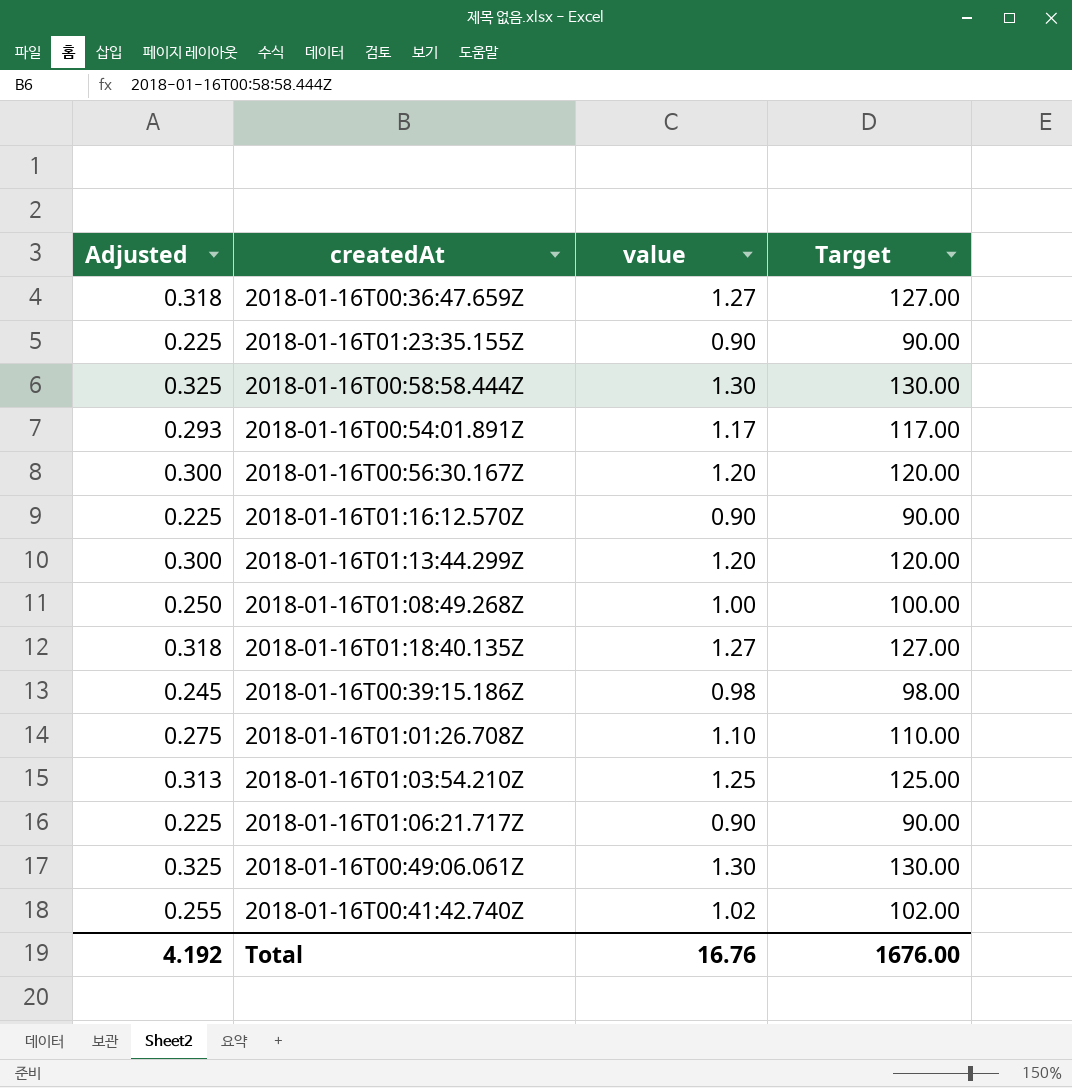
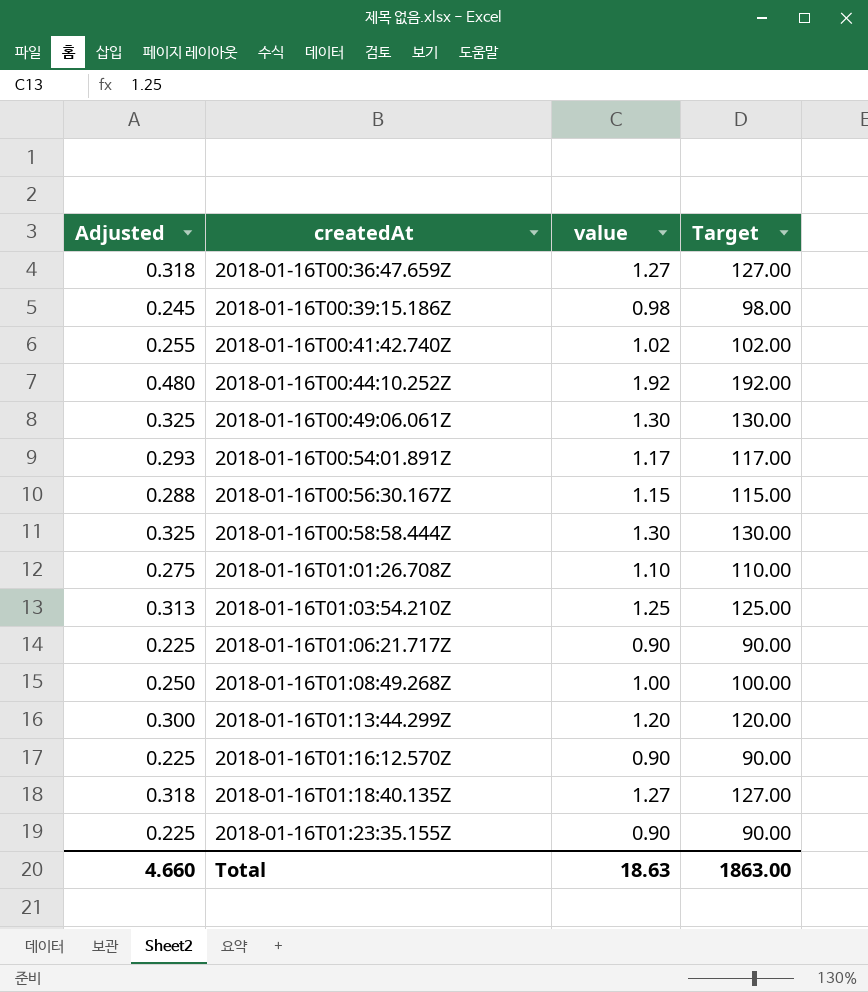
row order: none -> createdAt ascending
row 2018-01-16T00:44:10.252Z: none -> 0.480 | 1.92 | 192.00
2018-01-16T00:56:30.167Z | Adjusted: 0.300 -> 0.288
2018-01-16T00:56:30.167Z | value: 1.20 -> 1.15
2018-01-16T00:56:30.167Z | Target: 120.00 -> 115.00
Total | Adjusted: 4.192 -> 4.660
Total | value: 16.76 -> 18.63
Total | Target: 1676.00 -> 1863.00

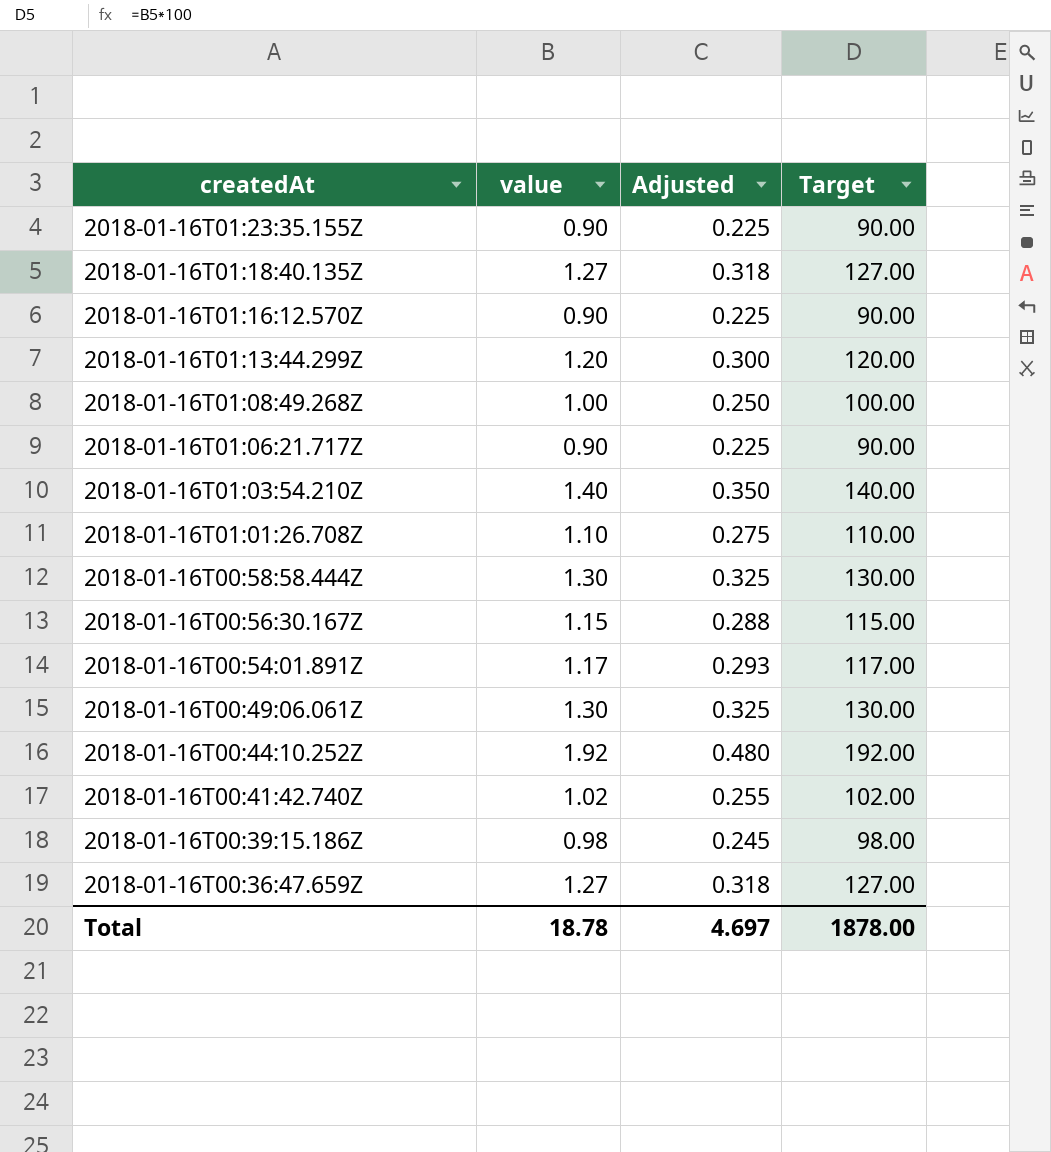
row order: createdAt ascending -> createdAt descending
column Adjusted | position: 1 -> 3
2018-01-16T01:03:54.210Z | value: 1.25 -> 1.40
2018-01-16T01:03:54.210Z | Adjusted: 0.313 -> 0.350
2018-01-16T01:03:54.210Z | Target: 125.00 -> 140.00
Total | value: 18.63 -> 18.78
Total | Adjusted: 4.660 -> 4.697
Total | Target: 1863.00 -> 1878.00

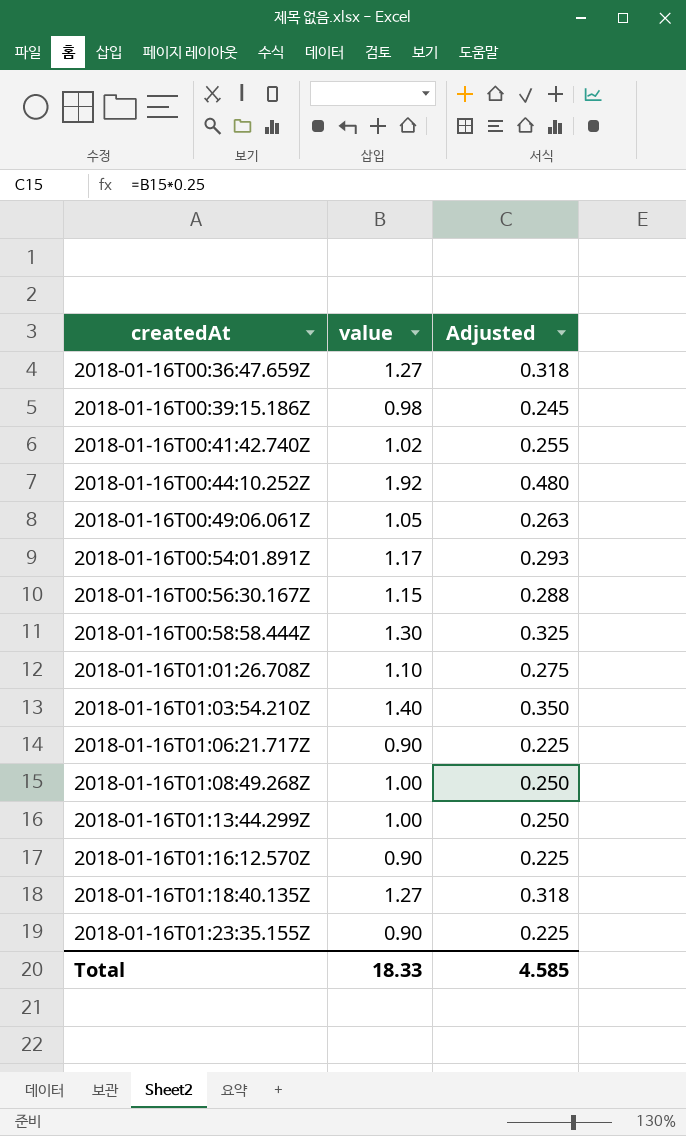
row order: createdAt descending -> createdAt ascending
column Target | formula: [value] * 100 -> none
2018-01-16T00:49:06.061Z | value: 1.30 -> 1.05
2018-01-16T00:49:06.061Z | Adjusted: 0.325 -> 0.263
2018-01-16T01:13:44.299Z | value: 1.20 -> 1.00
2018-01-16T01:13:44.299Z | Adjusted: 0.300 -> 0.250
Total | value: 18.78 -> 18.33
Total | Adjusted: 4.697 -> 4.585

